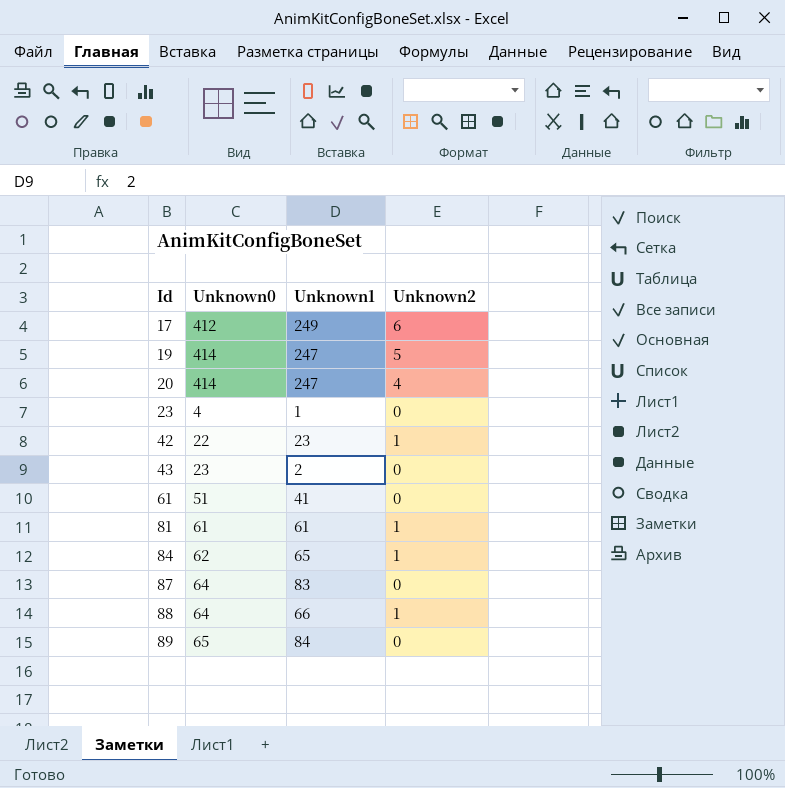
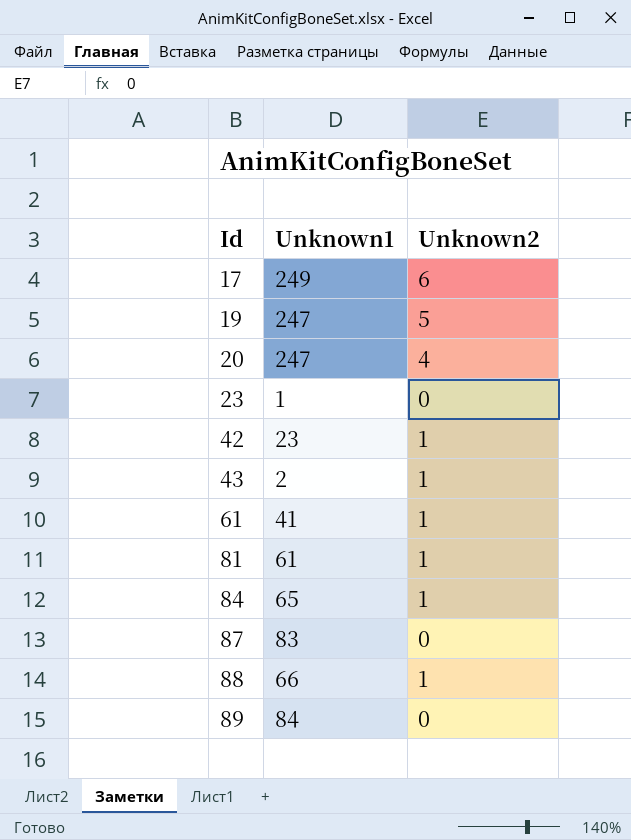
column Unknown0 | position: 2 -> none
43 | Unknown2: 0 -> 1
61 | Unknown2: 0 -> 1

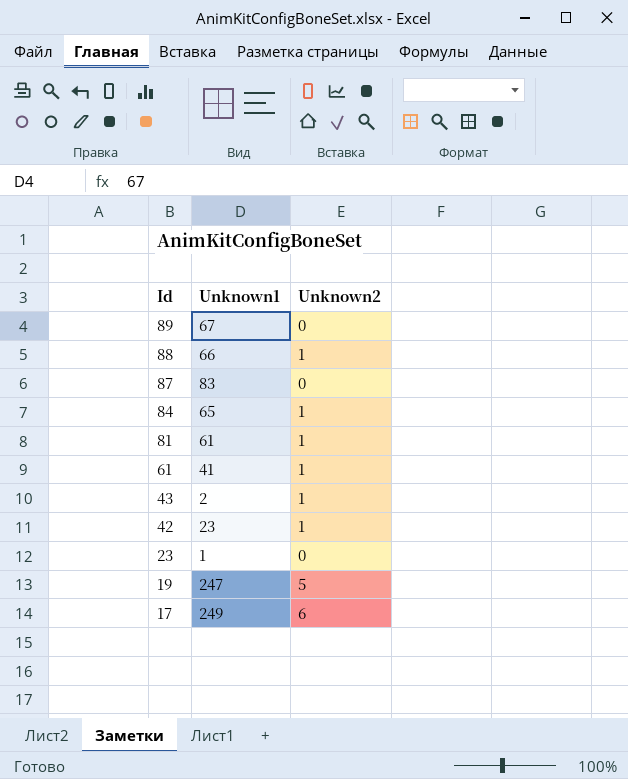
row order: Id ascending -> Id descending
row 20: 247 | 4 -> none
89 | Unknown1: 84 -> 67

